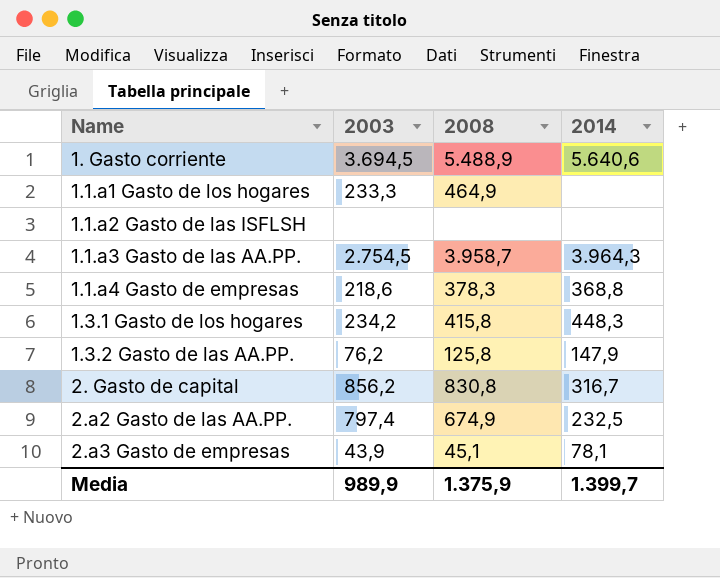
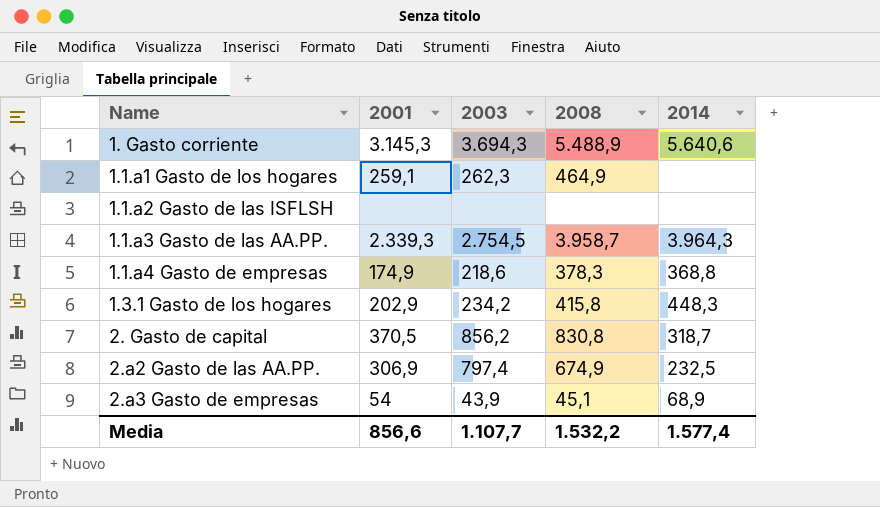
column 2001 | position: none -> 2
row 1.3.2 Gasto de las AA.PP.: 76,2 | 125,8 | 147,9 -> none
1. Gasto corriente | 2003: 3.694,5 -> 3.694,3
1.1.a1 Gasto de los hogares | 2003: 233,3 -> 262,3
2. Gasto de capital | 2014: 316,7 -> 318,7
2.a3 Gasto de empresas | 2014: 78,1 -> 68,9
Media | 2003: 989,9 -> 1.107,7
Media | 2008: 1.375,9 -> 1.532,2
Media | 2014: 1.399,7 -> 1.577,4

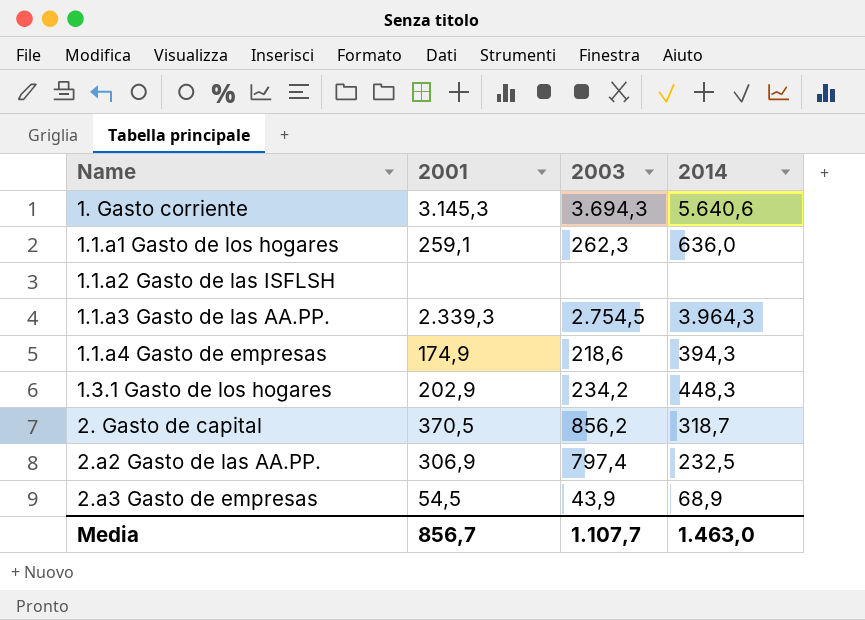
column 2008 | position: 4 -> none
1.1.a1 Gasto de los hogares | 2014: none -> 636,0
1.1.a4 Gasto de empresas | 2014: 368,8 -> 394,3
2.a3 Gasto de empresas | 2001: 54 -> 54,5
Media | 2001: 856,6 -> 856,7
Media | 2014: 1.577,4 -> 1.463,0

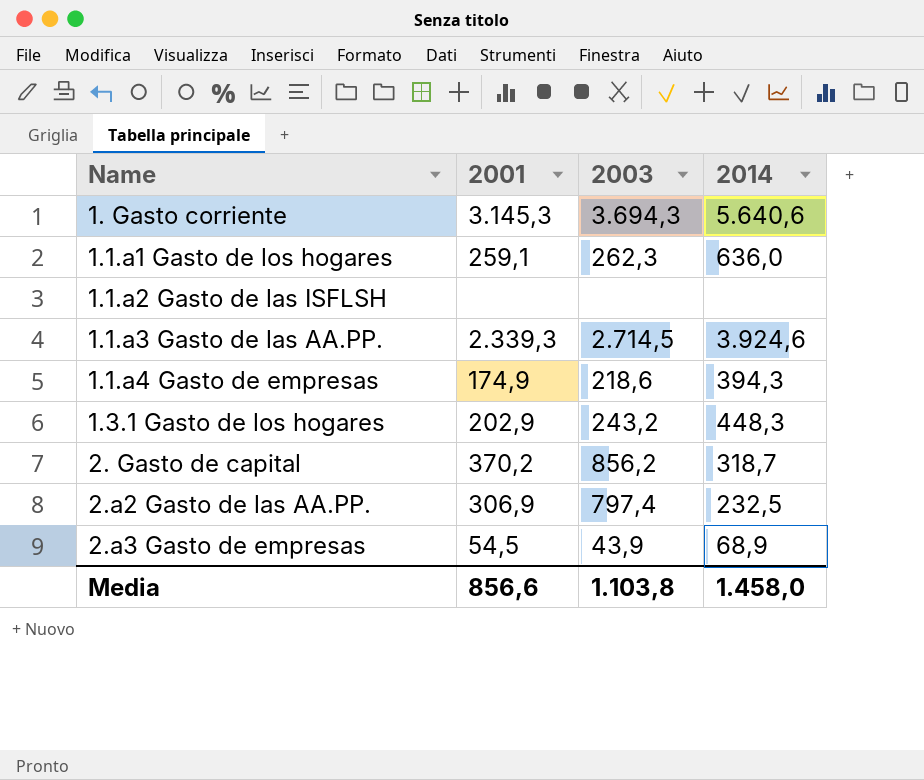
1.1.a3 Gasto de las AA.PP. | 2003: 2.754,5 -> 2.714,5
1.1.a3 Gasto de las AA.PP. | 2014: 3.964,3 -> 3.924,6
1.3.1 Gasto de los hogares | 2003: 234,2 -> 243,2
2. Gasto de capital | 2001: 370,5 -> 370,2
Media | 2001: 856,7 -> 856,6
Media | 2003: 1.107,7 -> 1.103,8
Media | 2014: 1.463,0 -> 1.458,0

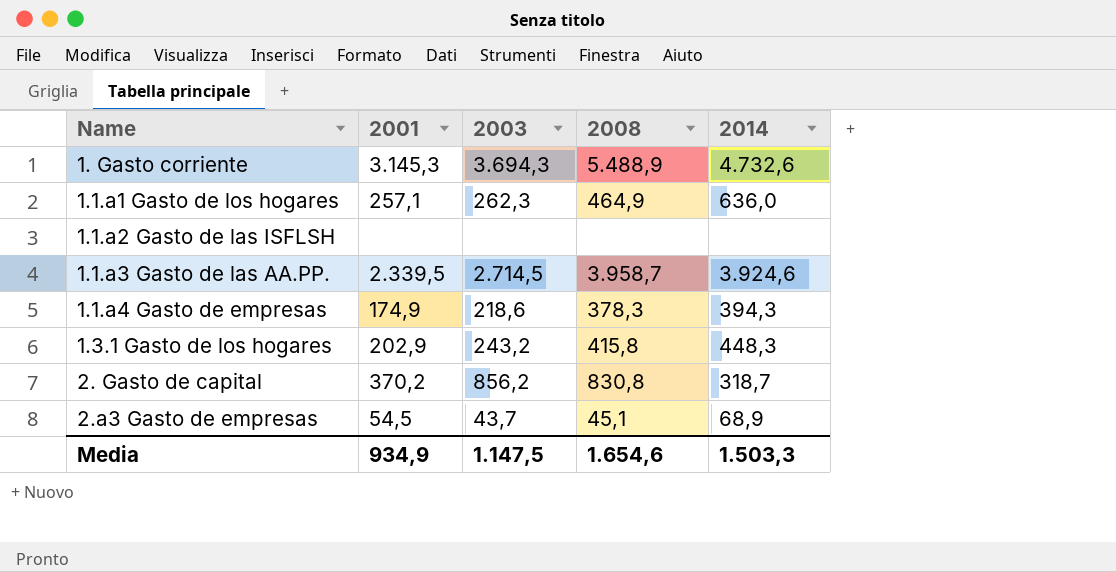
column 2008 | position: none -> 4
row 2.a2 Gasto de las AA.PP.: 306,9 | 797,4 | 232,5 -> none
1. Gasto corriente | 2014: 5.640,6 -> 4.732,6
1.1.a1 Gasto de los hogares | 2001: 259,1 -> 257,1
1.1.a3 Gasto de las AA.PP. | 2001: 2.339,3 -> 2.339,5
2.a3 Gasto de empresas | 2003: 43,9 -> 43,7
Media | 2001: 856,6 -> 934,9
Media | 2003: 1.103,8 -> 1.147,5
Media | 2014: 1.458,0 -> 1.503,3

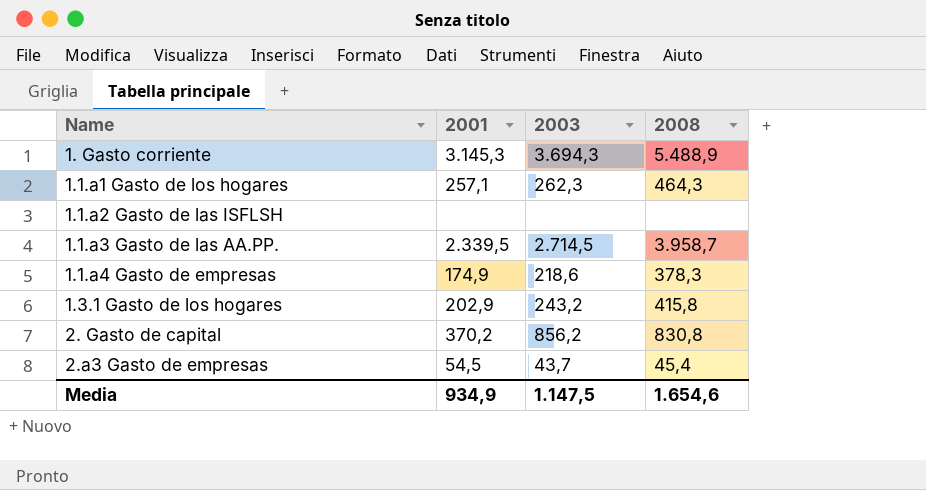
column 2014 | position: 5 -> none
1.1.a1 Gasto de los hogares | 2008: 464,9 -> 464,3
2.a3 Gasto de empresas | 2008: 45,1 -> 45,4

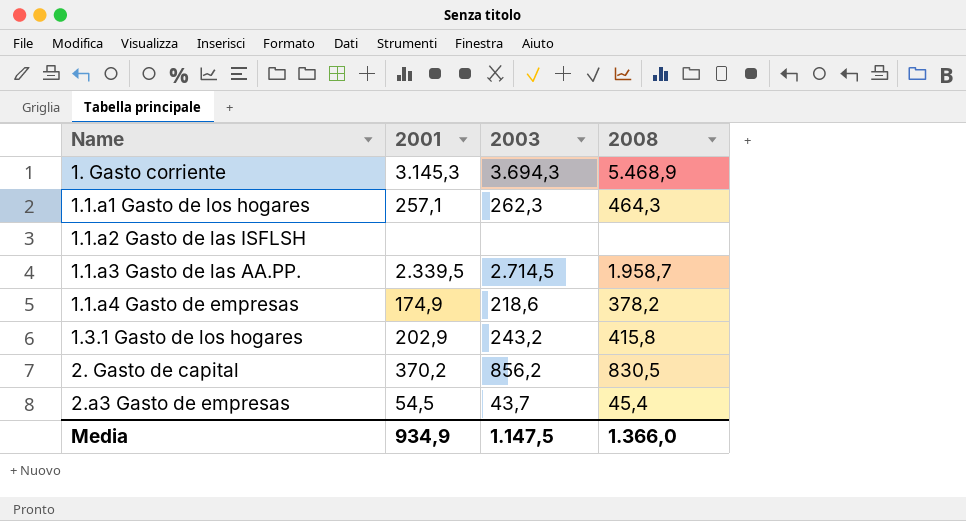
1. Gasto corriente | 2008: 5.488,9 -> 5.468,9
1.1.a3 Gasto de las AA.PP. | 2008: 3.958,7 -> 1.958,7
1.1.a4 Gasto de empresas | 2008: 378,3 -> 378,2
2. Gasto de capital | 2008: 830,8 -> 830,5
Media | 2008: 1.654,6 -> 1.366,0

